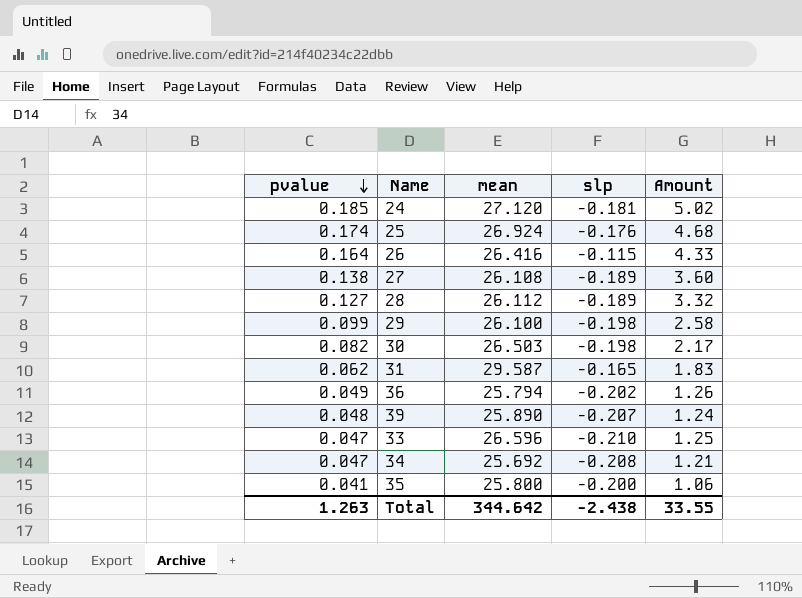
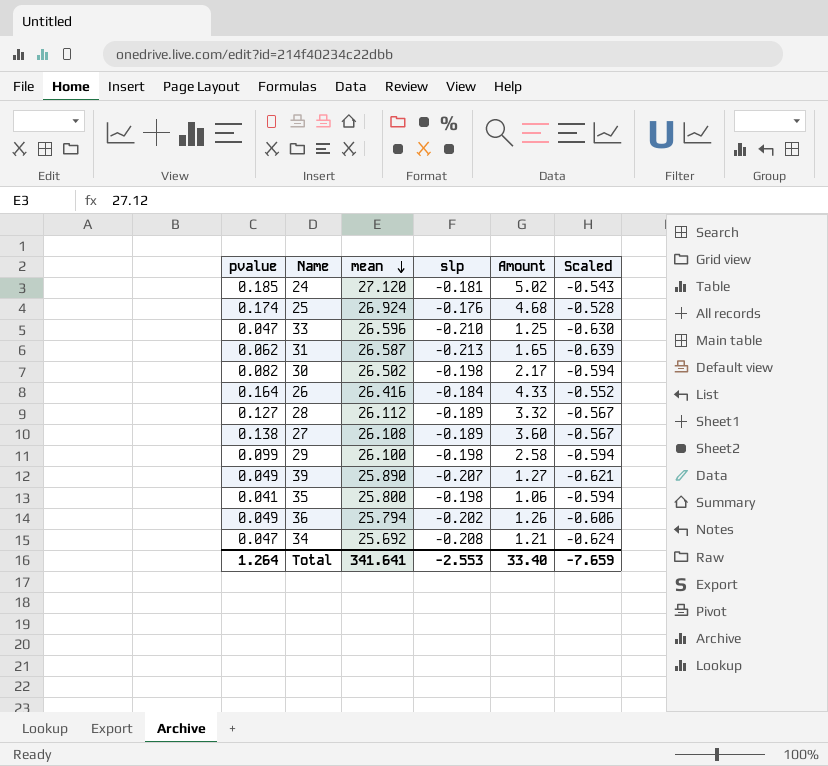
row order: pvalue descending -> mean descending
column Scaled | formula: none -> [slp] * 3
31 | mean: 29.587 -> 26.587
31 | slp: -0.165 -> -0.213
31 | Amount: 1.83 -> 1.65
30 | mean: 26.503 -> 26.502
26 | slp: -0.115 -> -0.184
39 | pvalue: 0.048 -> 0.049
39 | Amount: 1.24 -> 1.27
35 | slp: -0.200 -> -0.198
Total | pvalue: 1.263 -> 1.264
Total | mean: 344.642 -> 341.641
Total | slp: -2.438 -> -2.553
Total | Amount: 33.55 -> 33.40

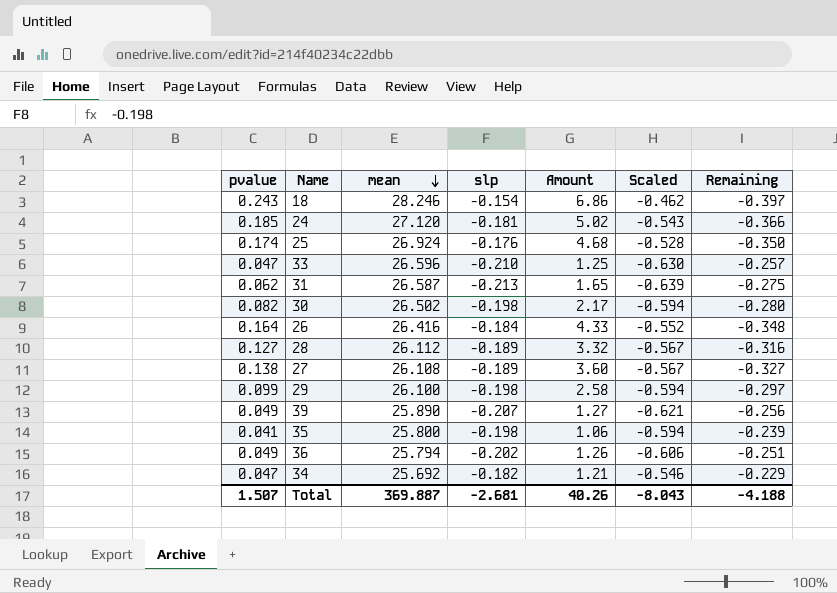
column Remaining | formula: none -> [slp] - [pvalue]
row 18: none -> 0.243 | 28.246 | -0.154 | 6.86 | -0.462 | -0.397
34 | slp: -0.208 -> -0.182
34 | Scaled: -0.624 -> -0.546
Total | pvalue: 1.264 -> 1.507
Total | mean: 341.641 -> 369.887
Total | slp: -2.553 -> -2.681
Total | Amount: 33.40 -> 40.26
Total | Scaled: -7.659 -> -8.043

